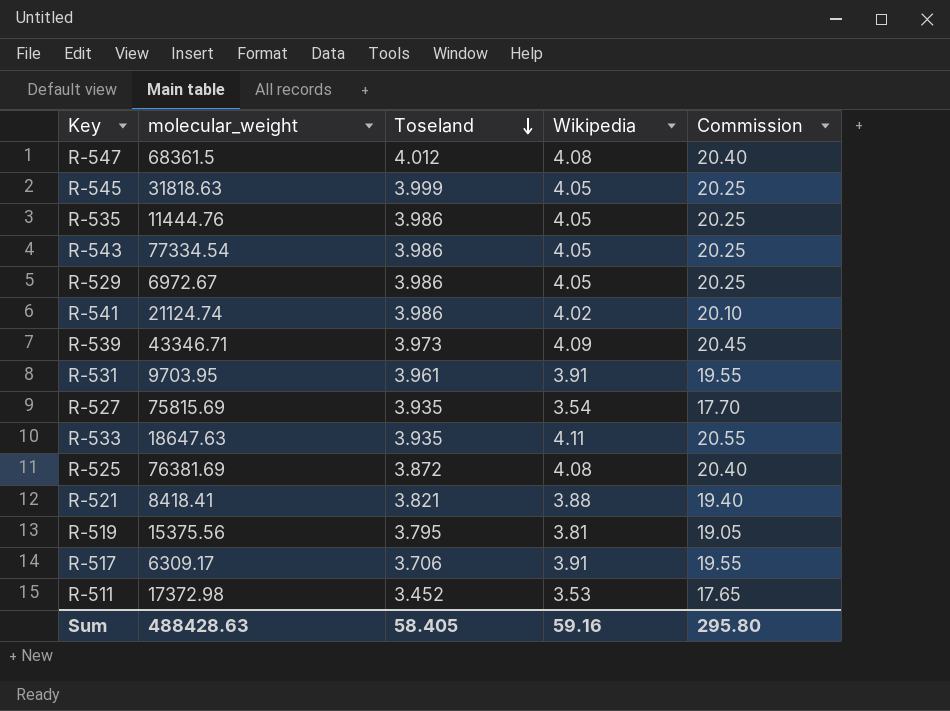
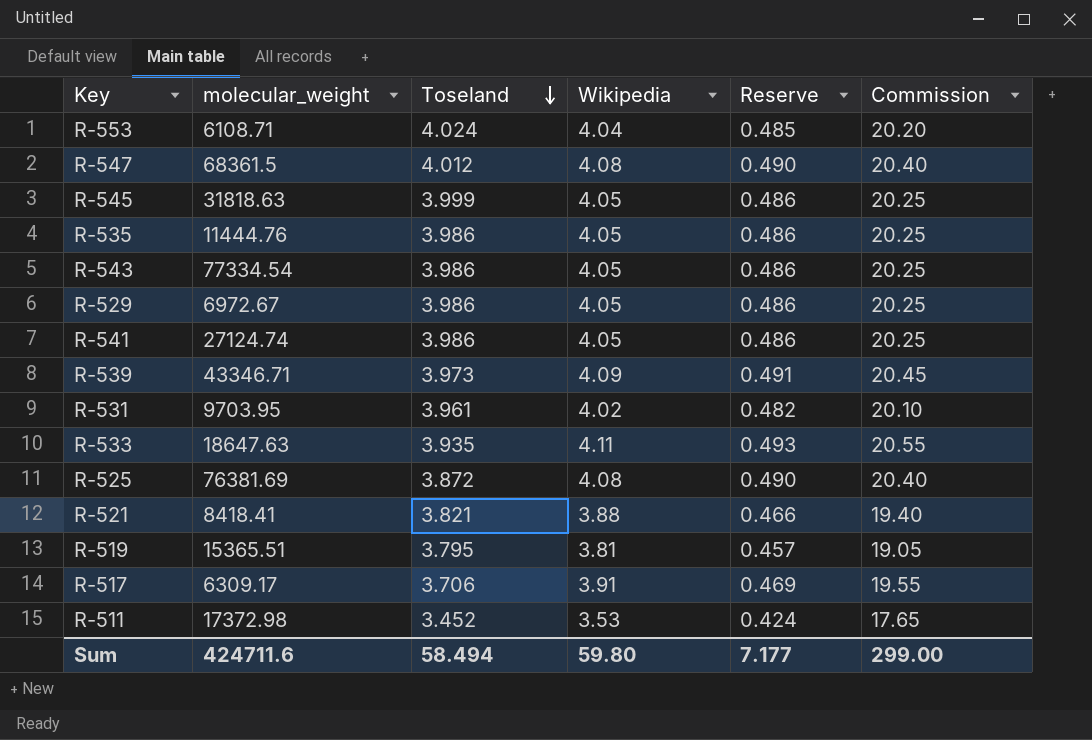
column Reserve | formula: none -> [Wikipedia] * 0.12
row R-527: 75815.69 | 3.935 | 3.54 | 17.70 -> none
row R-553: none -> 6108.71 | 4.024 | 4.04 | 0.485 | 20.20
R-541 | molecular_weight: 21124.74 -> 27124.74
R-541 | Wikipedia: 4.02 -> 4.05
R-541 | Commission: 20.10 -> 20.25
R-531 | Wikipedia: 3.91 -> 4.02
R-531 | Commission: 19.55 -> 20.10
R-519 | molecular_weight: 15375.56 -> 15365.51
Sum | molecular_weight: 488428.63 -> 424711.6
Sum | Toseland: 58.405 -> 58.494
Sum | Wikipedia: 59.16 -> 59.80
Sum | Commission: 295.80 -> 299.00

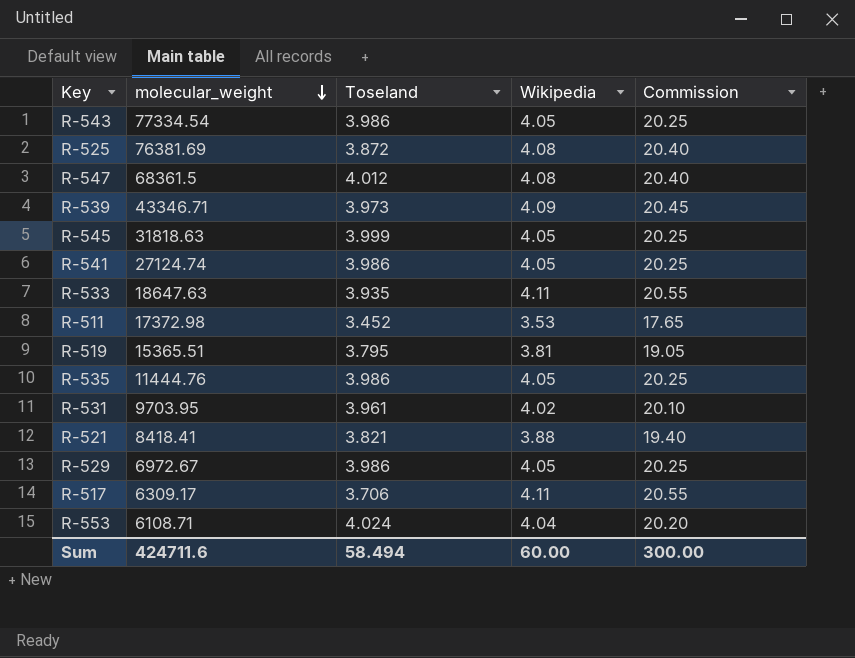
row order: Toseland descending -> molecular_weight descending
column Reserve | formula: [Wikipedia] * 0.12 -> none
R-517 | Wikipedia: 3.91 -> 4.11
R-517 | Commission: 19.55 -> 20.55
Sum | Wikipedia: 59.80 -> 60.00
Sum | Commission: 299.00 -> 300.00

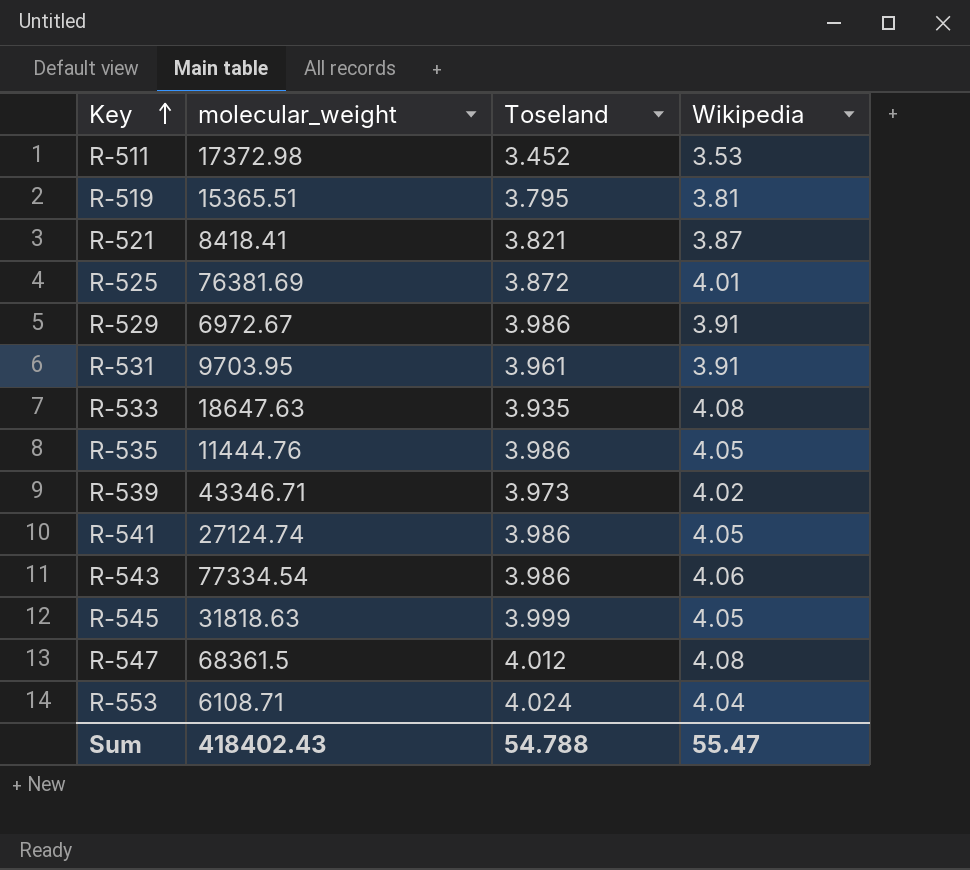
row order: molecular_weight descending -> Key ascending
column Commission | formula: [Wikipedia] * 5 -> none
row R-517: 6309.17 | 3.706 | 4.11 | 20.55 -> none
R-521 | Wikipedia: 3.88 -> 3.87
R-525 | Wikipedia: 4.08 -> 4.01
R-529 | Wikipedia: 4.05 -> 3.91
R-531 | Wikipedia: 4.02 -> 3.91
R-533 | Wikipedia: 4.11 -> 4.08
R-539 | Wikipedia: 4.09 -> 4.02
R-543 | Wikipedia: 4.05 -> 4.06
Sum | molecular_weight: 424711.6 -> 418402.43
Sum | Toseland: 58.494 -> 54.788
Sum | Wikipedia: 60.00 -> 55.47

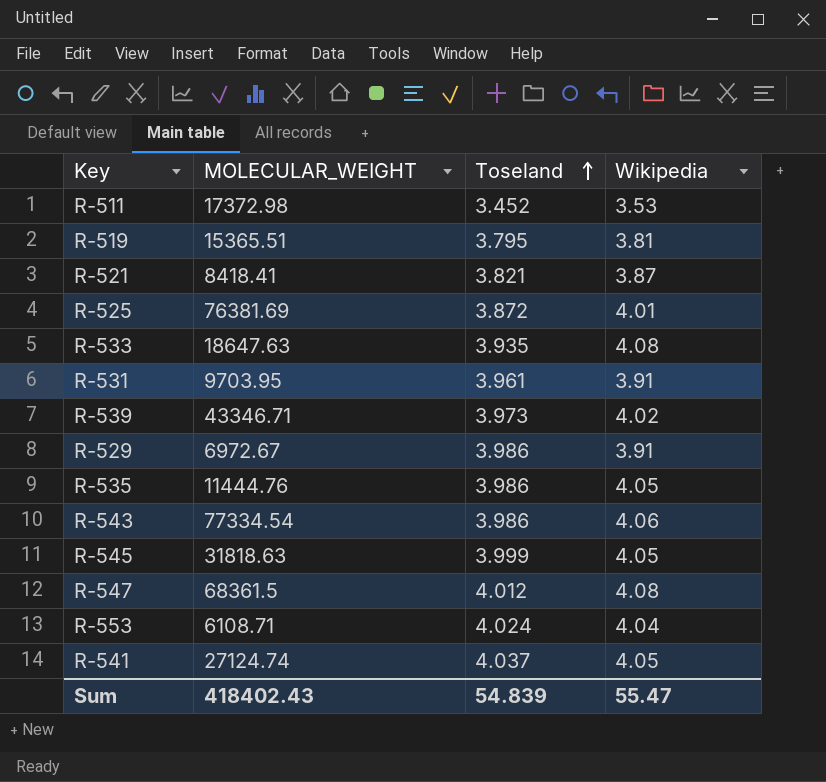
row order: Key ascending -> Toseland ascending
column name: molecular_weight -> MOLECULAR_WEIGHT
R-541 | Toseland: 3.986 -> 4.037
Sum | Toseland: 54.788 -> 54.839

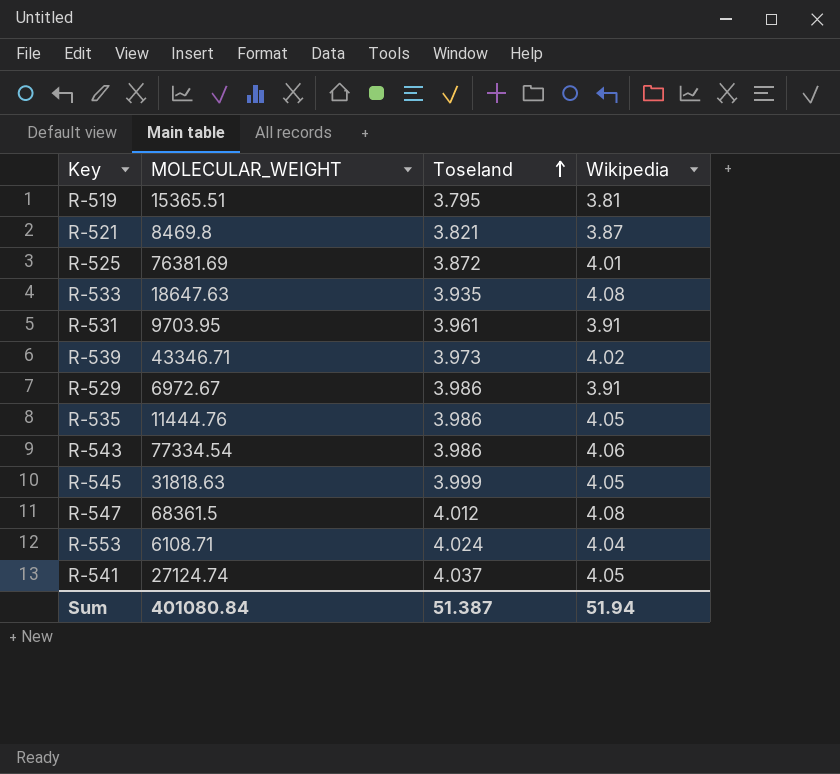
row R-511: 17372.98 | 3.452 | 3.53 -> none
R-521 | MOLECULAR_WEIGHT: 8418.41 -> 8469.8
Sum | MOLECULAR_WEIGHT: 418402.43 -> 401080.84
Sum | Toseland: 54.839 -> 51.387
Sum | Wikipedia: 55.47 -> 51.94

